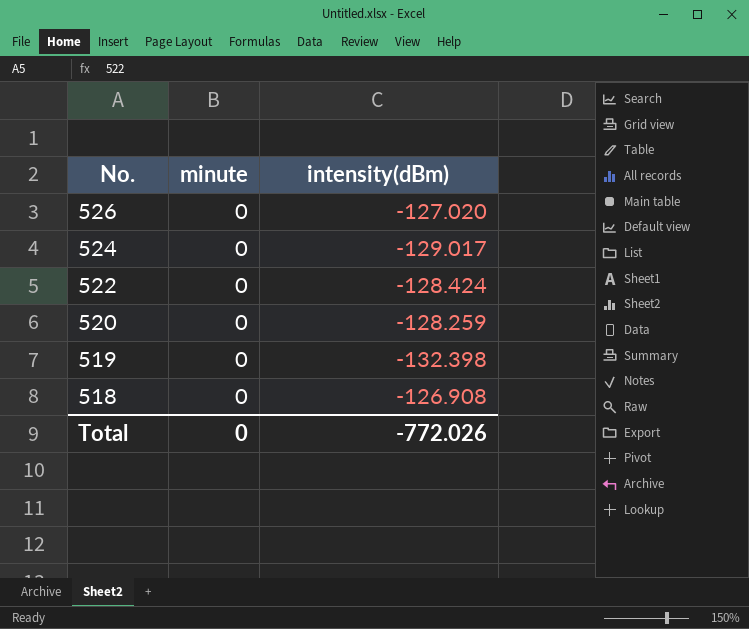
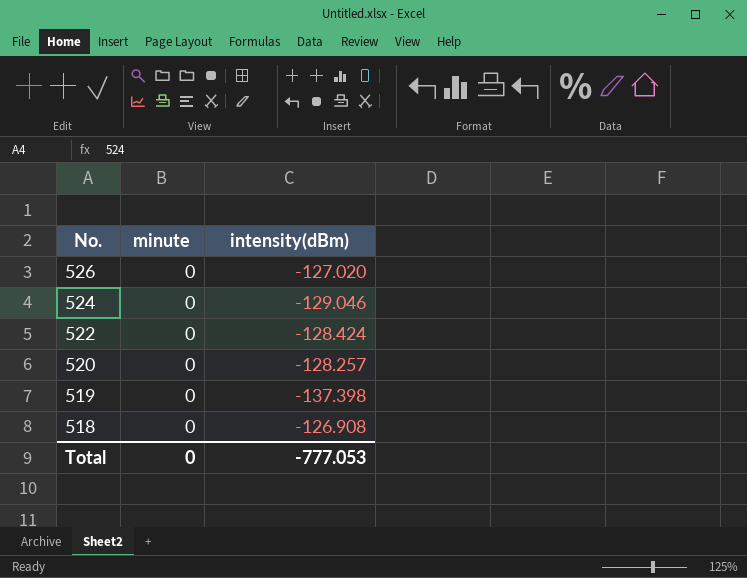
524 | intensity(dBm): -129.017 -> -129.046
520 | intensity(dBm): -128.259 -> -128.257
519 | intensity(dBm): -132.398 -> -137.398
Total | intensity(dBm): -772.026 -> -777.053

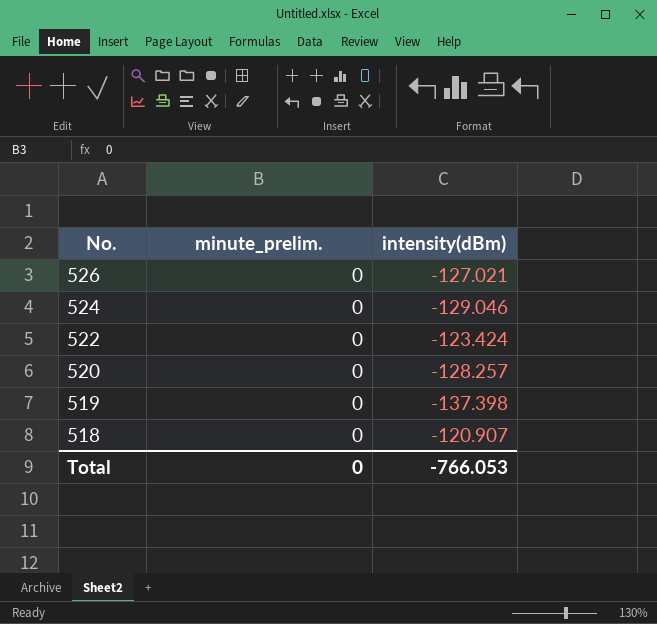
column name: minute -> minute_prelim.
526 | intensity(dBm): -127.020 -> -127.021
522 | intensity(dBm): -128.424 -> -123.424
518 | intensity(dBm): -126.908 -> -120.907
Total | intensity(dBm): -777.053 -> -766.053

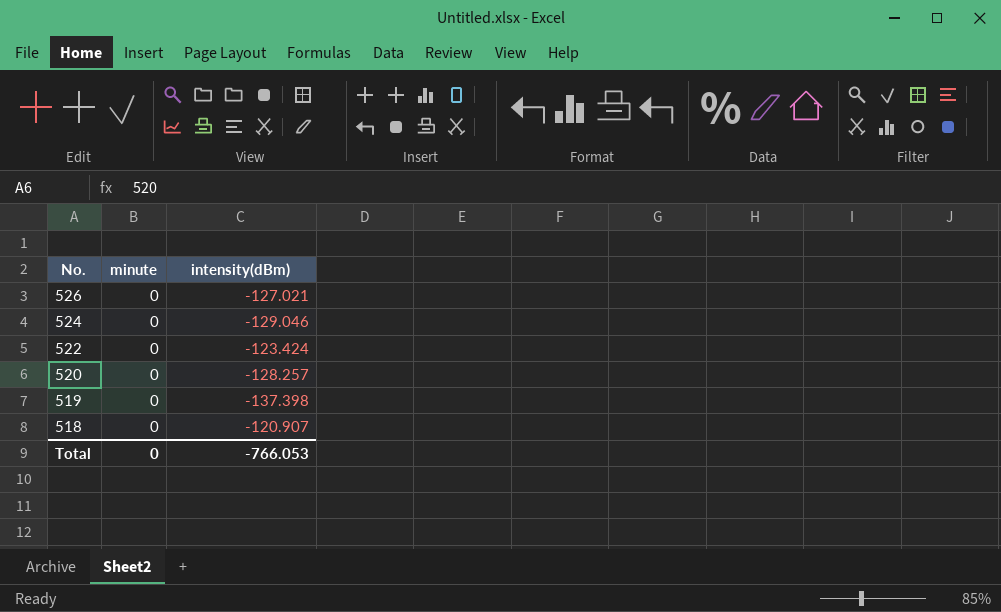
column name: minute_prelim. -> minute

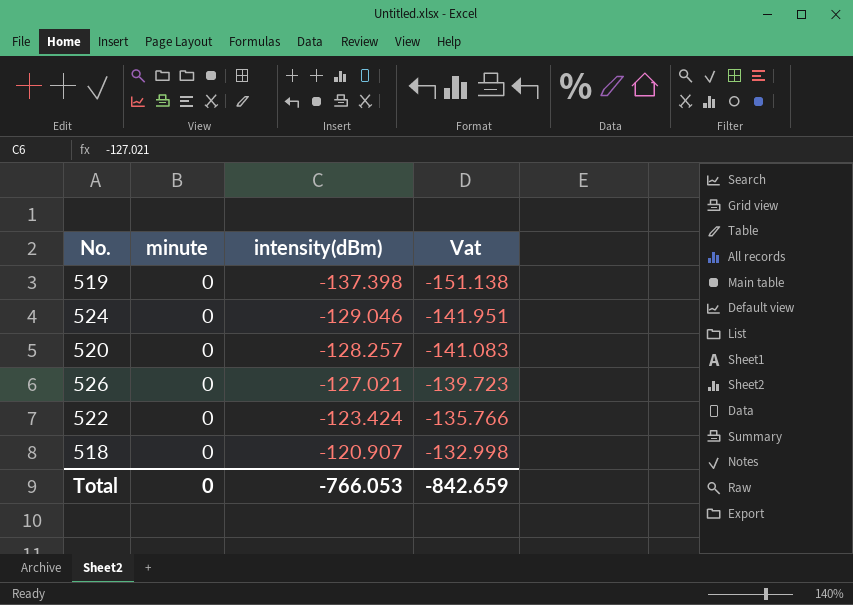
row order: No. descending -> intensity(dBm) ascending
column Vat | formula: none -> [intensity(dBm)] * 1.1

